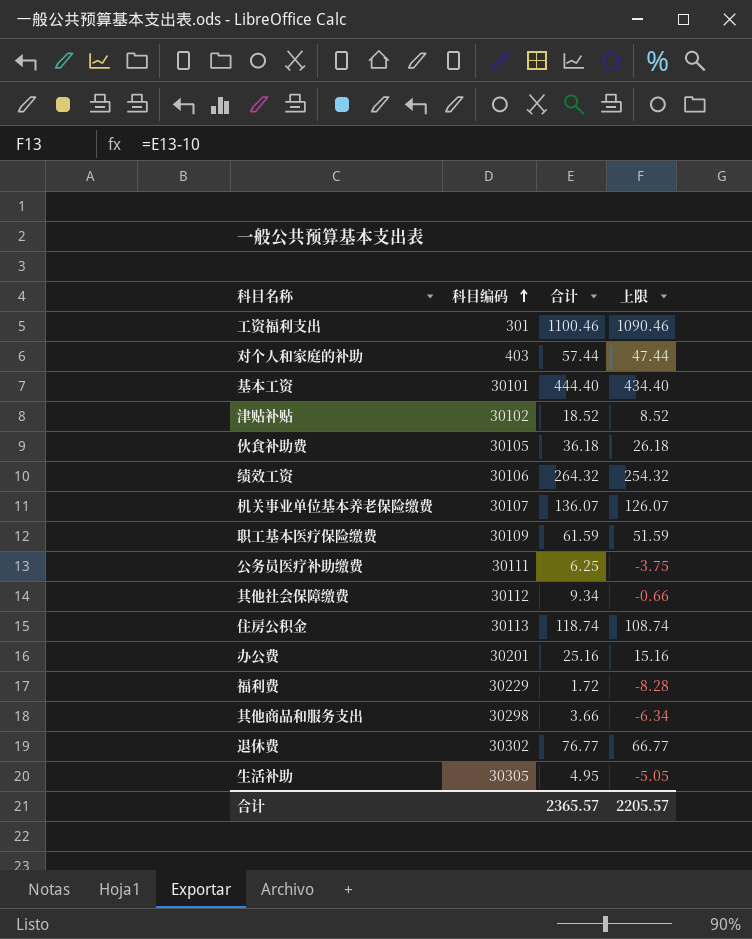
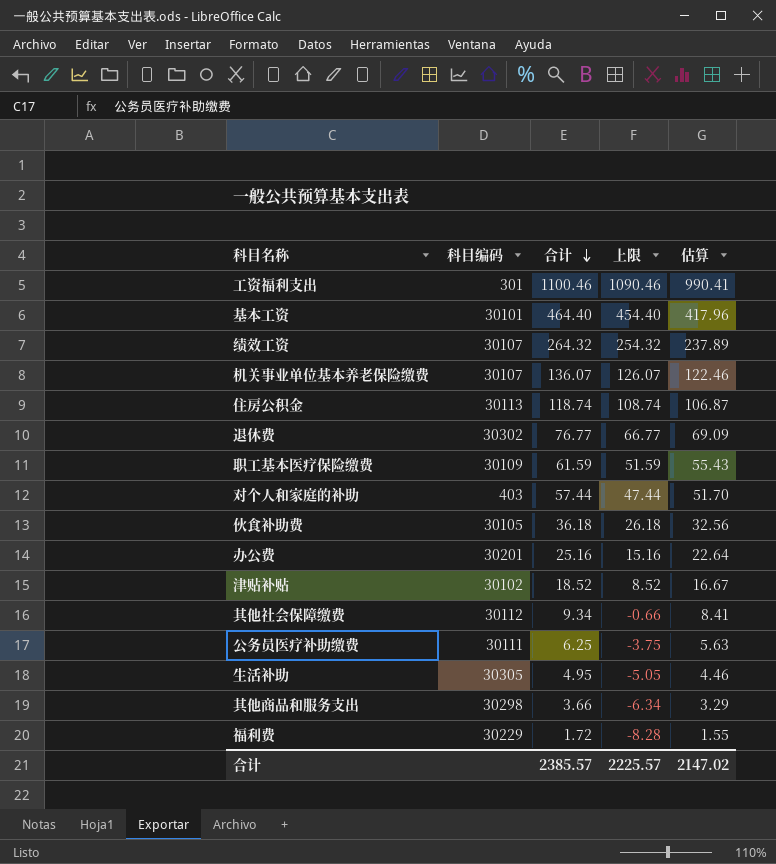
row order: 科目编码 ascending -> 合计 descending
column 估算 | formula: none -> [合计] * 0.9
基本工资 | 合计: 444.40 -> 464.40
基本工资 | 上限: 434.40 -> 454.40
绩效工资 | 科目编码: 30106 -> 30107
合计 | 合计: 2365.57 -> 2385.57
合计 | 上限: 2205.57 -> 2225.57

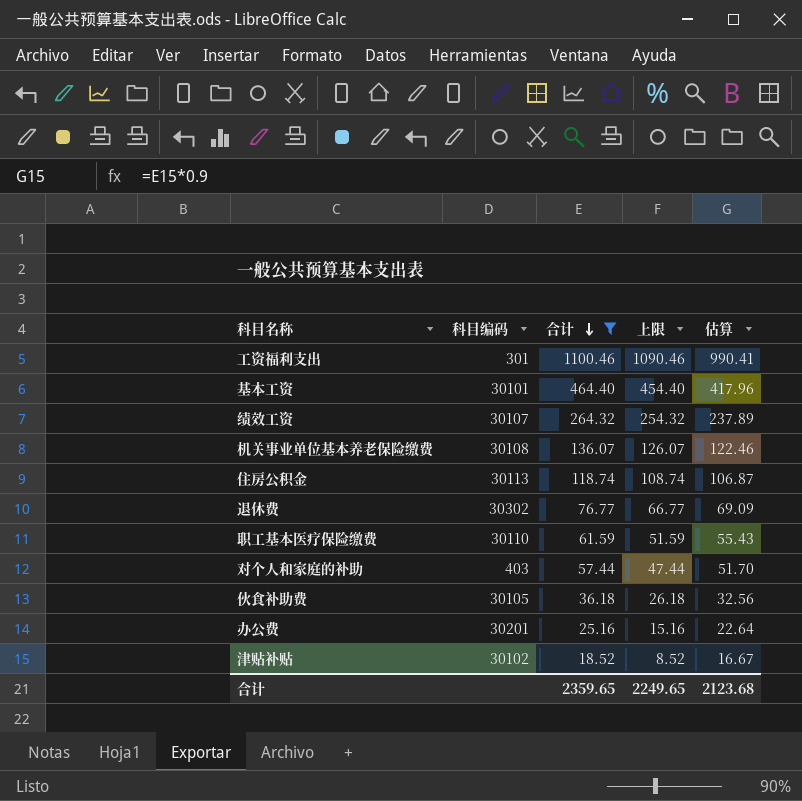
filter: none -> 合计 >= 18.52
机关事业单位基本养老保险缴费 | 科目编码: 30107 -> 30108
职工基本医疗保险缴费 | 科目编码: 30109 -> 30110
合计 | 合计: 2385.57 -> 2359.65
合计 | 上限: 2225.57 -> 2249.65
合计 | 估算: 2147.02 -> 2123.68

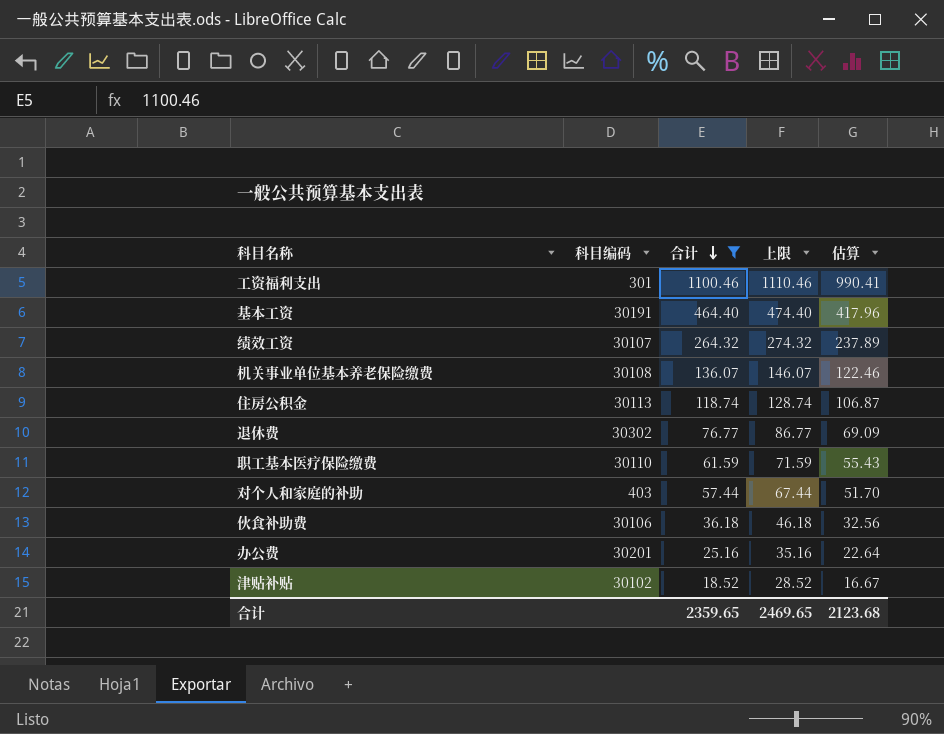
column 上限 | formula: [合计] - 10 -> [合计] + 10
基本工资 | 科目编码: 30101 -> 30191
伙食补助费 | 科目编码: 30105 -> 30106
合计 | 上限: 2249.65 -> 2469.65

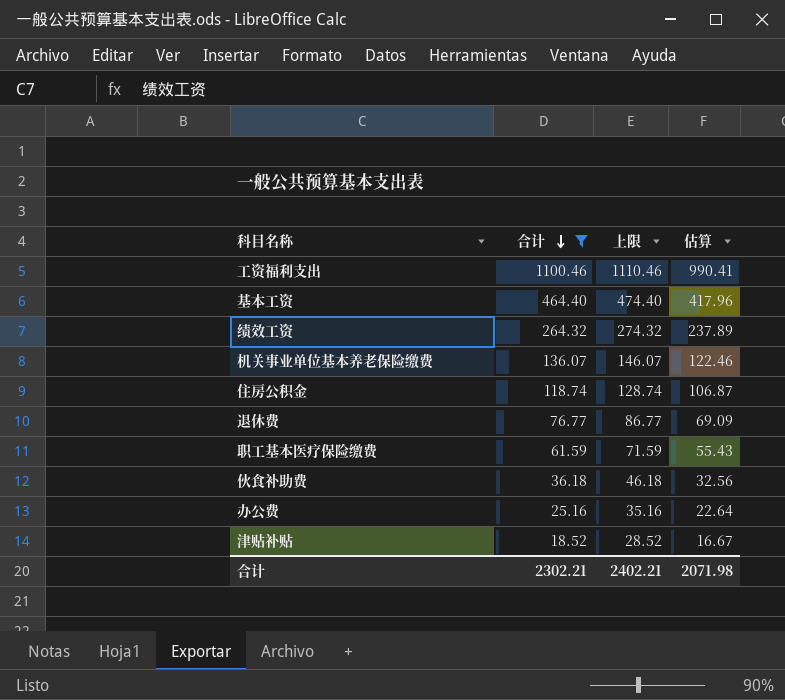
column 科目编码 | position: 2 -> none
row 对个人和家庭的补助: 403 | 57.44 | 67.44 | 51.70 -> none
合计 | 合计: 2359.65 -> 2302.21
合计 | 上限: 2469.65 -> 2402.21
合计 | 估算: 2123.68 -> 2071.98

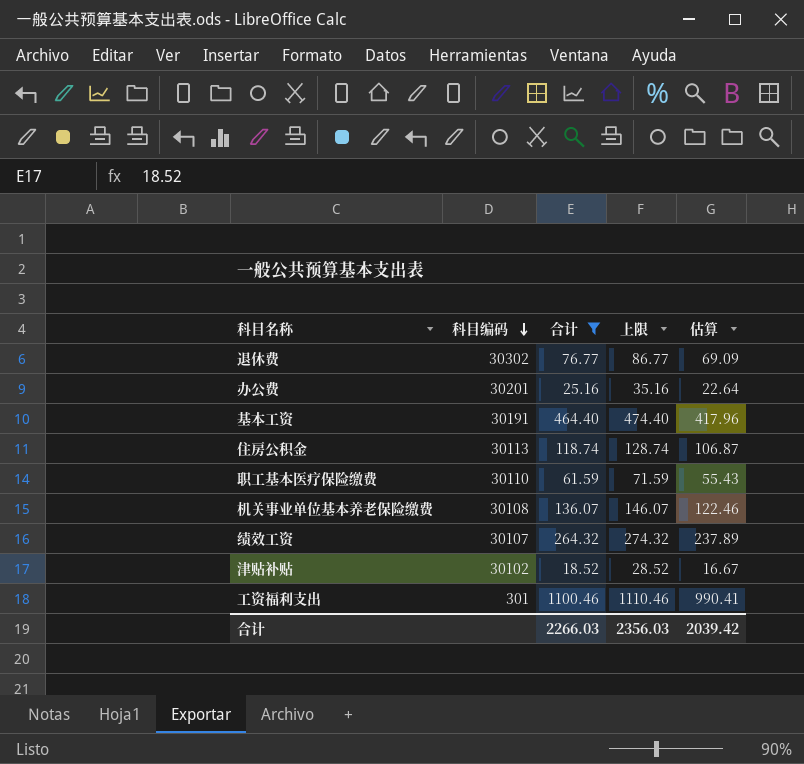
row order: 合计 descending -> 科目编码 descending
column 科目编码 | position: none -> 2
row 伙食补助费: 36.18 | 46.18 | 32.56 -> none
合计 | 合计: 2302.21 -> 2266.03
合计 | 上限: 2402.21 -> 2356.03
合计 | 估算: 2071.98 -> 2039.42

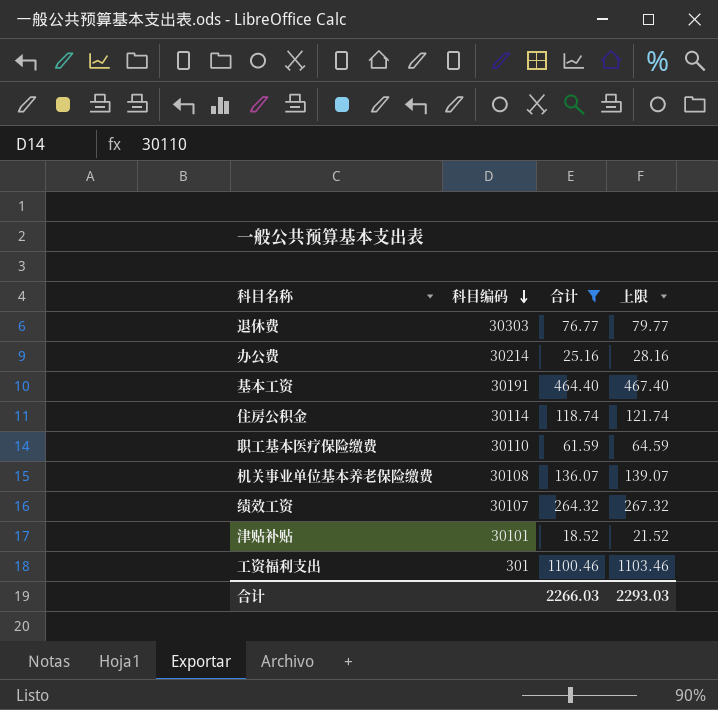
column 估算 | formula: [合计] * 0.9 -> none
column 上限 | formula: [合计] + 10 -> [合计] + 3
退休费 | 科目编码: 30302 -> 30303
办公费 | 科目编码: 30201 -> 30214
住房公积金 | 科目编码: 30113 -> 30114
津贴补贴 | 科目编码: 30102 -> 30101
合计 | 上限: 2356.03 -> 2293.03

